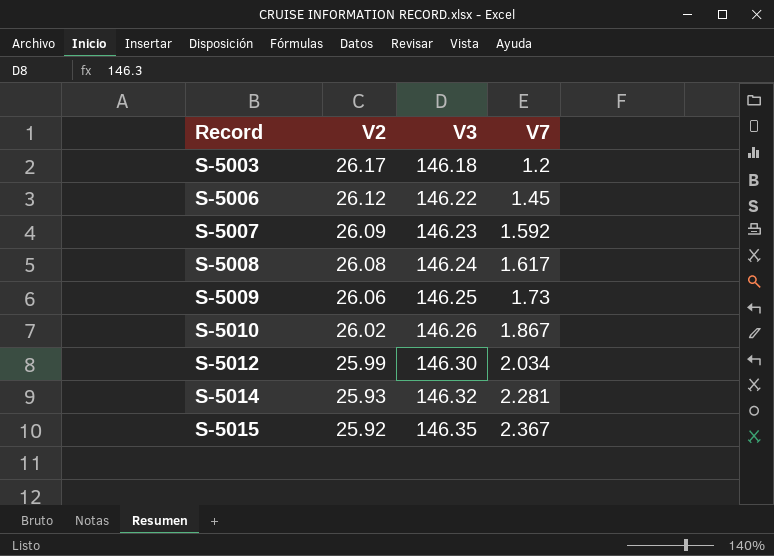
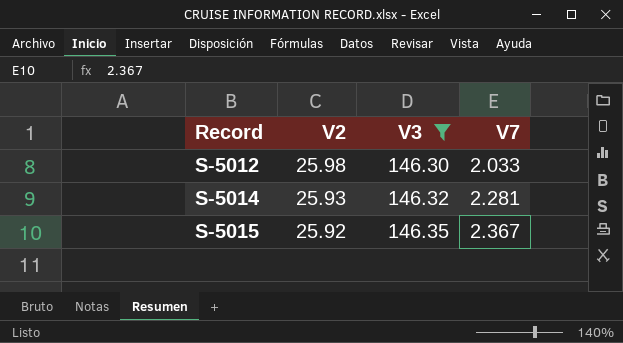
filter: none -> V3 >= 146.30
S-5012 | V2: 25.99 -> 25.98
S-5012 | V7: 2.034 -> 2.033

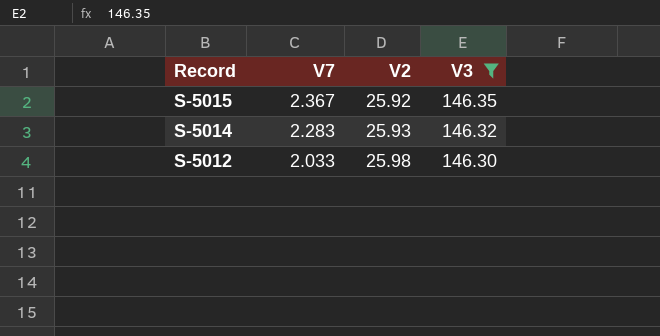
row order: Record ascending -> Record descending
column V7 | position: 4 -> 2
S-5014 | V7: 2.281 -> 2.283

